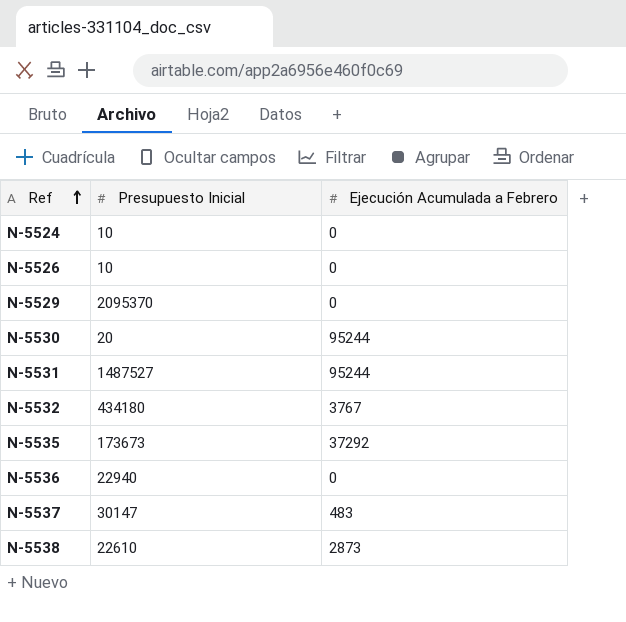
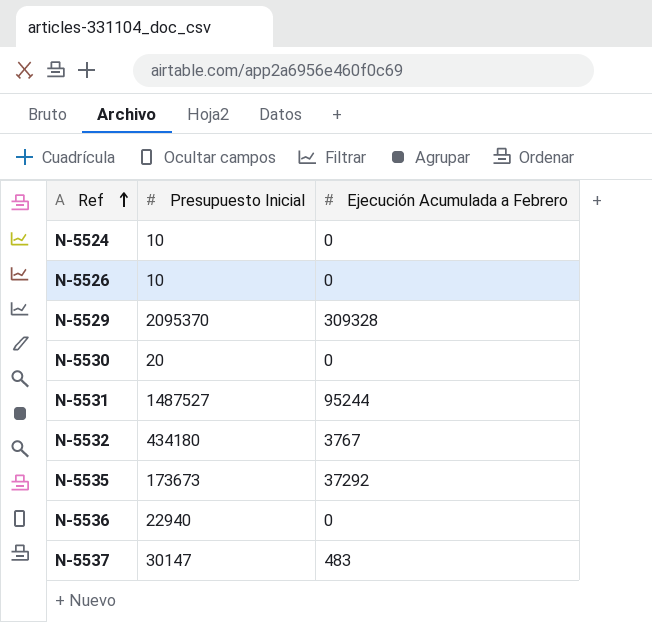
row N-5538: 22610 | 2873 -> none
N-5529 | Ejecución Acumulada a Febrero: 0 -> 309328
N-5530 | Ejecución Acumulada a Febrero: 95244 -> 0

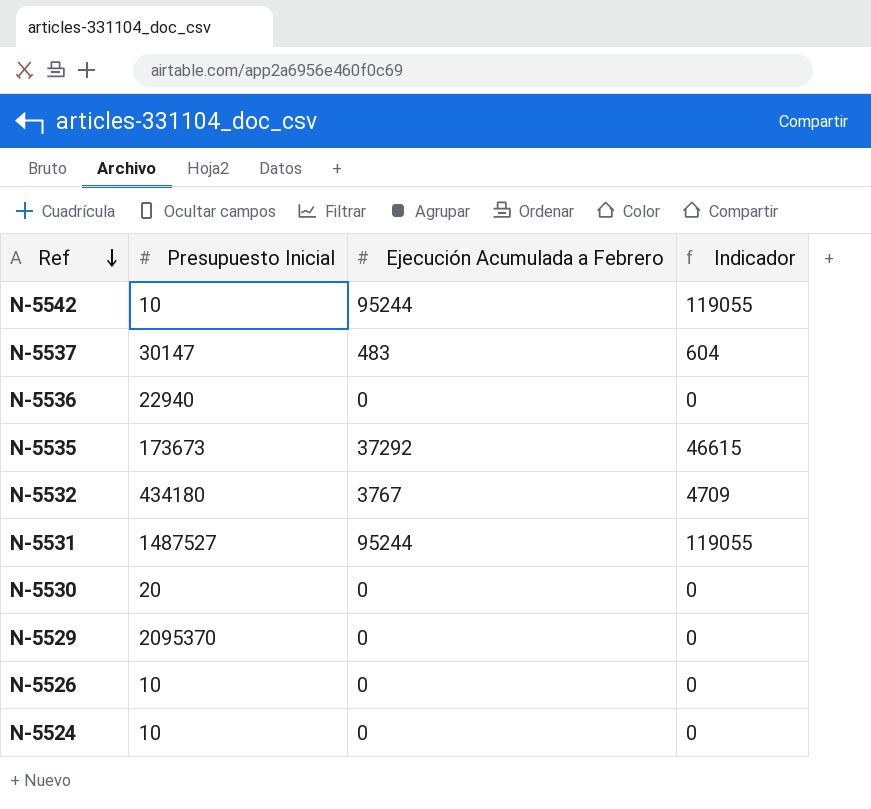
row order: Ref ascending -> Ref descending
column Indicador | formula: none -> [Ejecución Acumulada a Febrero] * 1,25
row N-5542: none -> 10 | 95244 | 119055
N-5529 | Ejecución Acumulada a Febrero: 309328 -> 0

